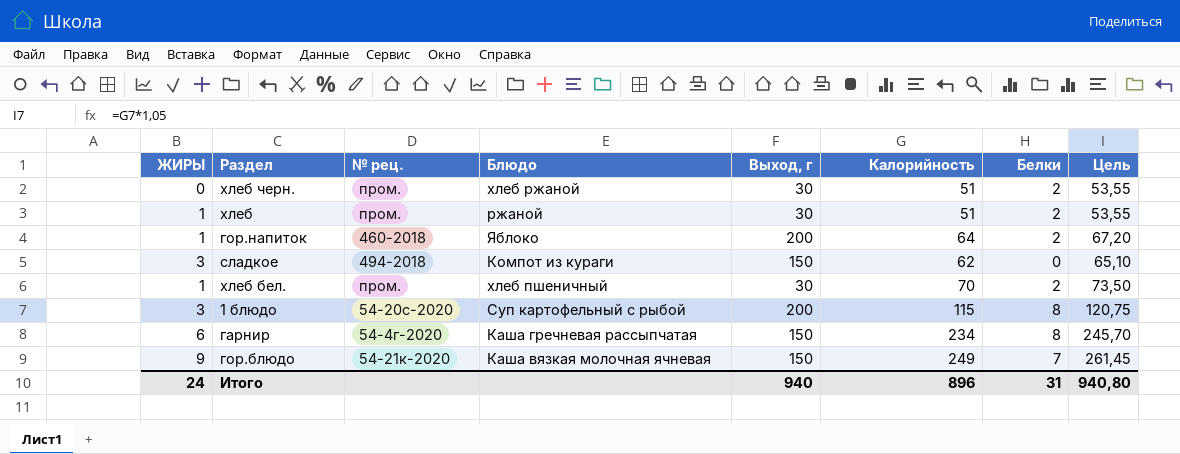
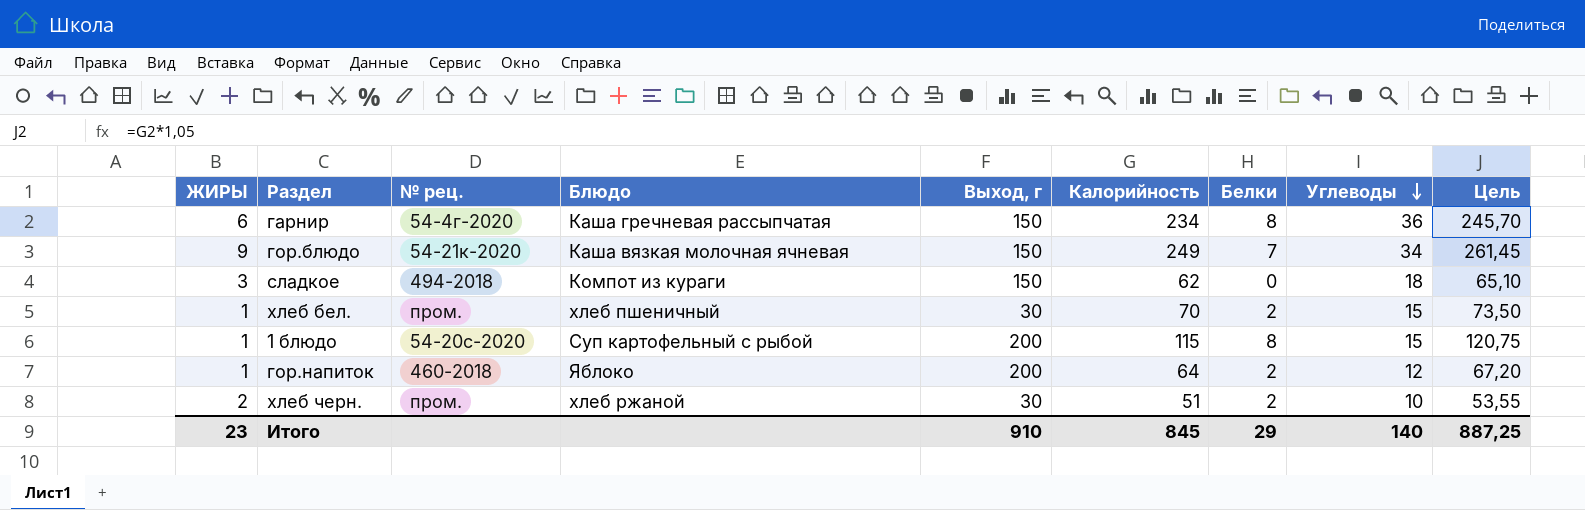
row order: none -> Углеводы descending
column Углеводы | position: none -> 8
row хлеб: 1 | пром. | ржаной | 30 | 51 | 2 | 53,55 -> none
1 блюдо | ЖИРЫ: 3 -> 1
хлеб черн. | ЖИРЫ: 0 -> 2
Итого | ЖИРЫ: 24 -> 23
Итого | Выход, г: 940 -> 910
Итого | Калорийность: 896 -> 845
Итого | Белки: 31 -> 29
Итого | Цель: 940,80 -> 887,25

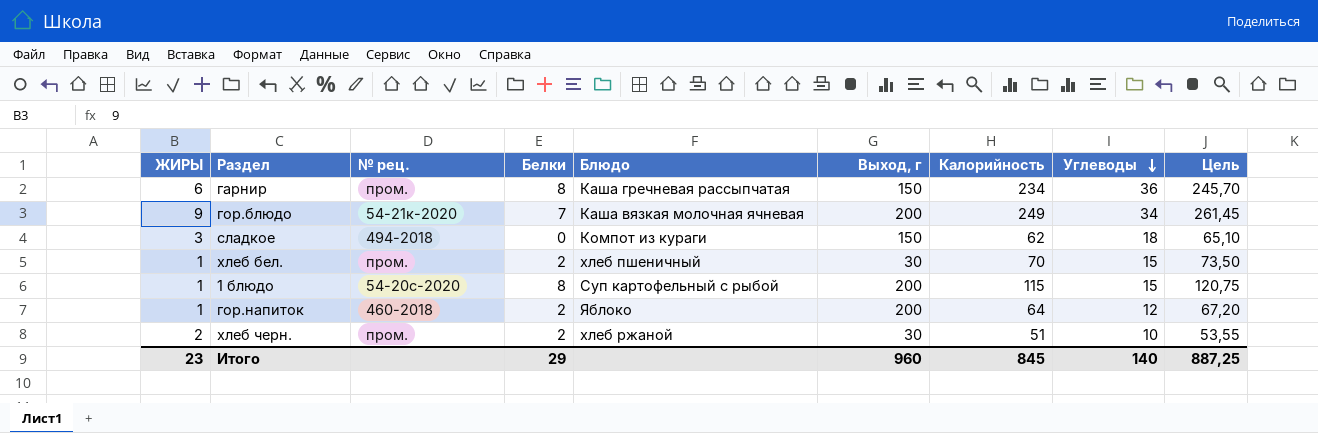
column Белки | position: 7 -> 4
гарнир | № рец.: 54-4г-2020 -> пром.
гор.блюдо | Выход, г: 150 -> 200
Итого | Выход, г: 910 -> 960

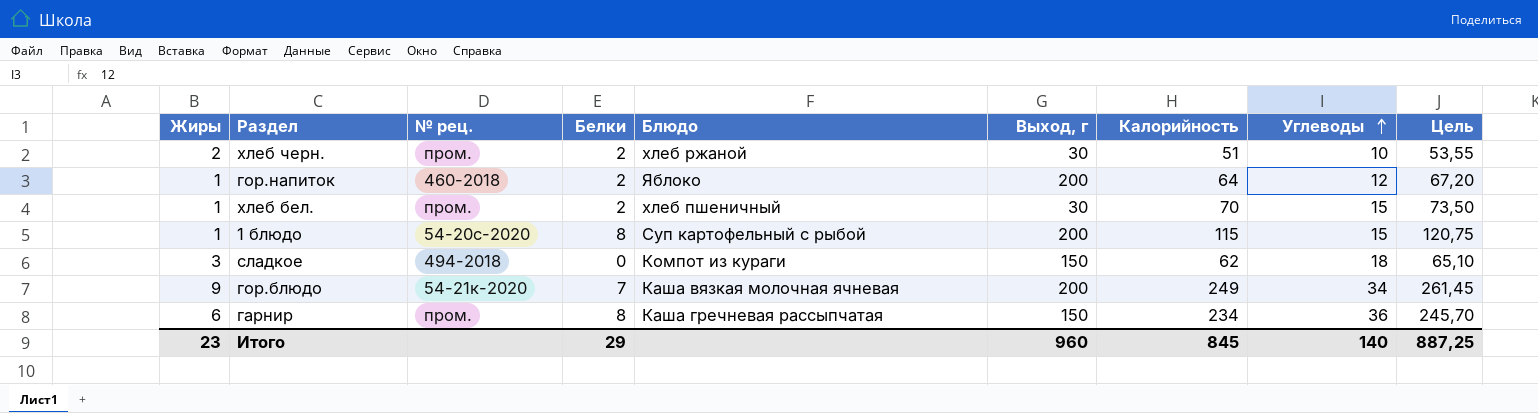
row order: Углеводы descending -> Углеводы ascending
column name: ЖИРЫ -> Жиры

